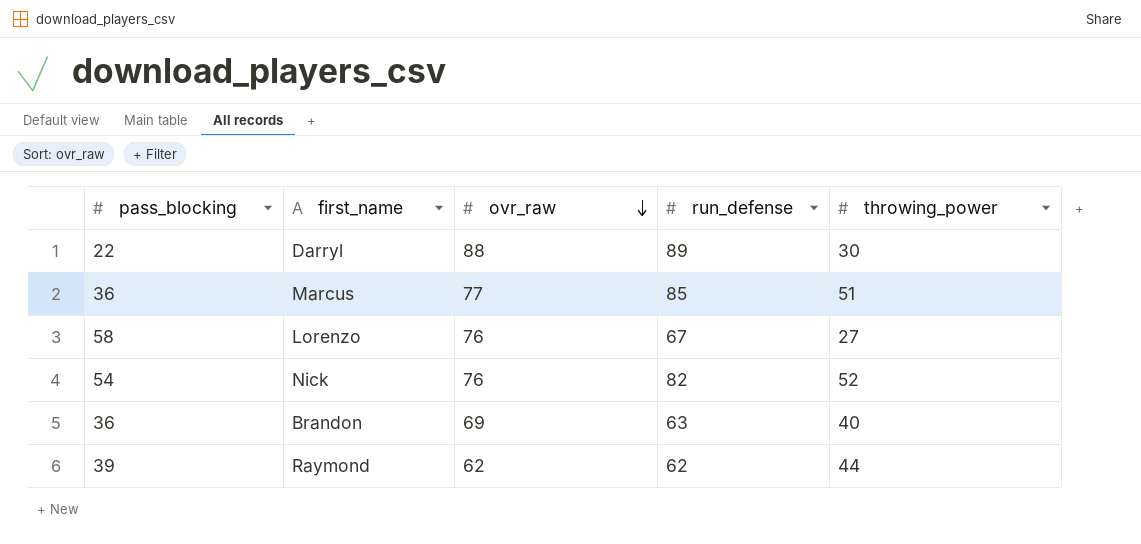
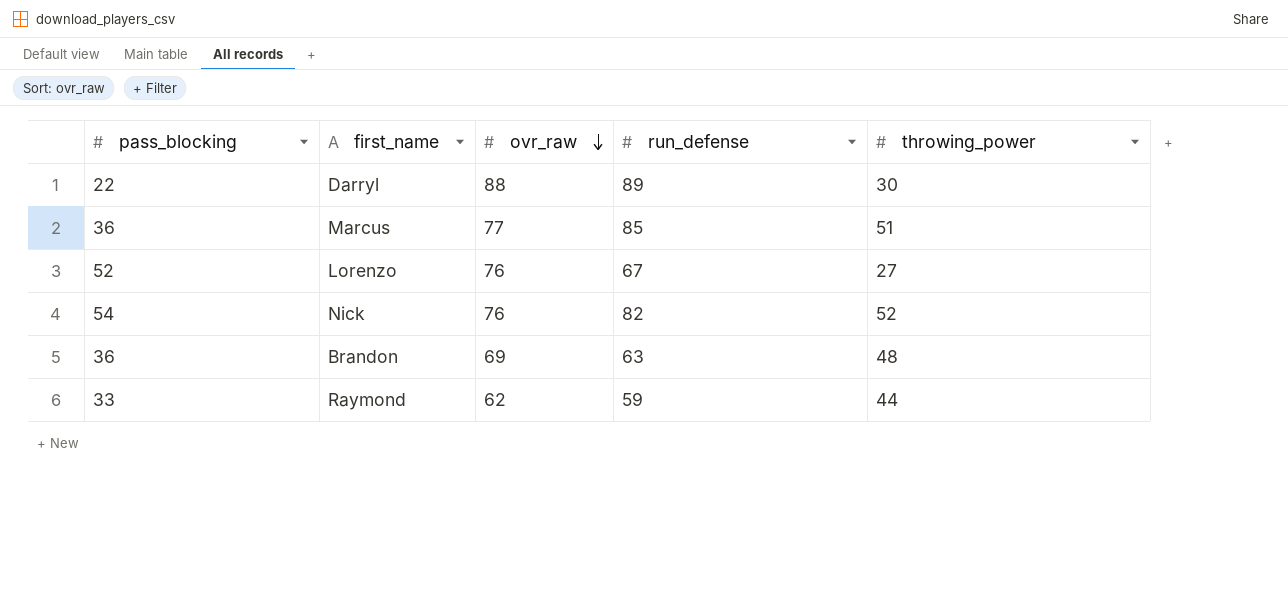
Lorenzo | pass_blocking: 58 -> 52
Brandon | throwing_power: 40 -> 48
Raymond | pass_blocking: 39 -> 33
Raymond | run_defense: 62 -> 59

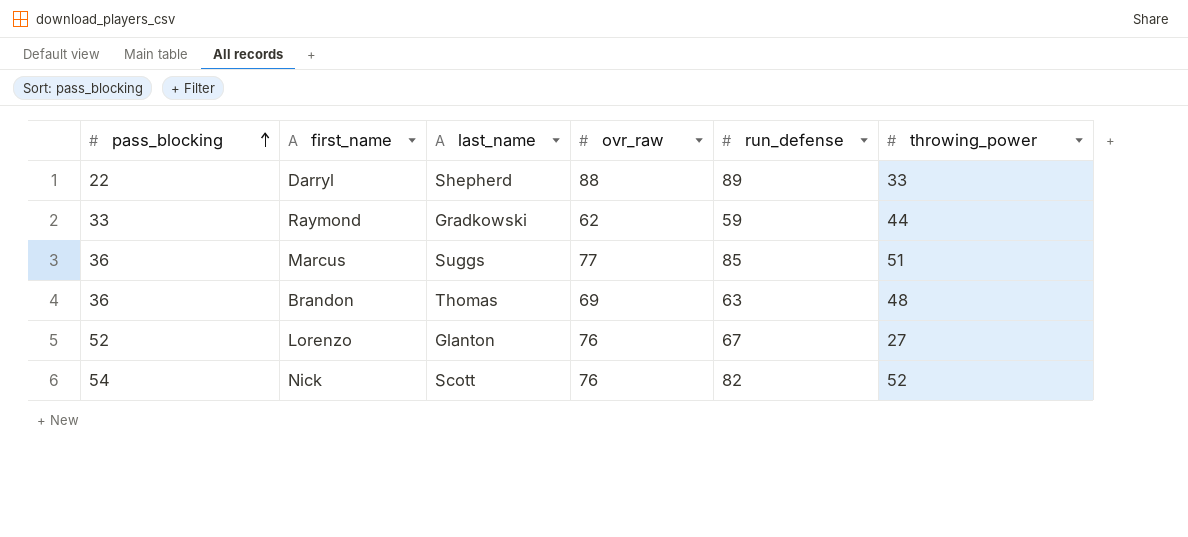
row order: ovr_raw descending -> pass_blocking ascending
column last_name | position: none -> 3
Darryl | throwing_power: 30 -> 33

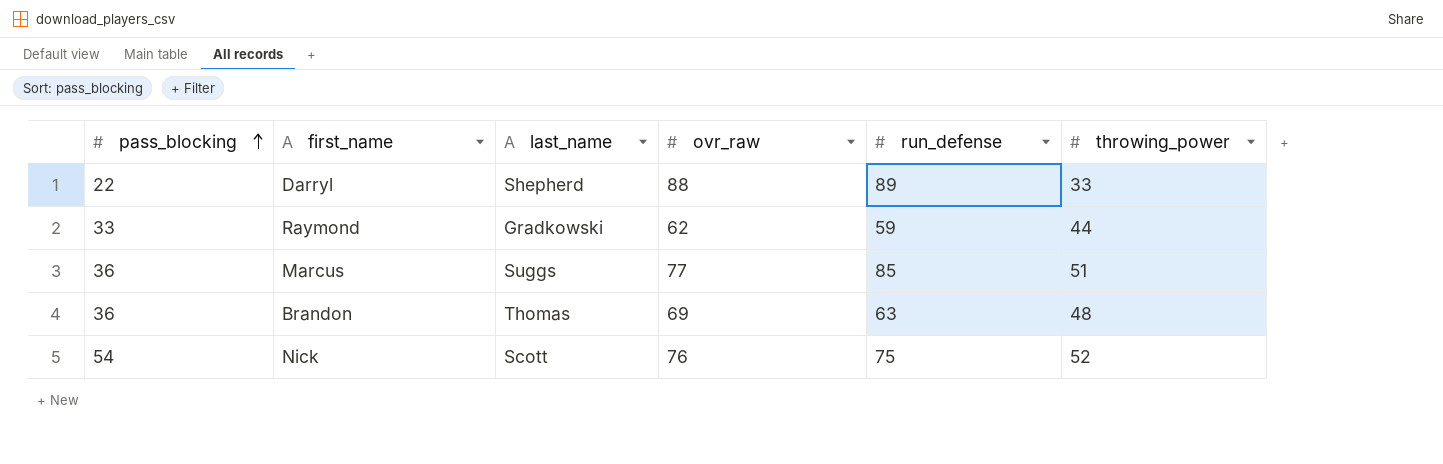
row Lorenzo: 52 | Glanton | 76 | 67 | 27 -> none
Nick | run_defense: 82 -> 75

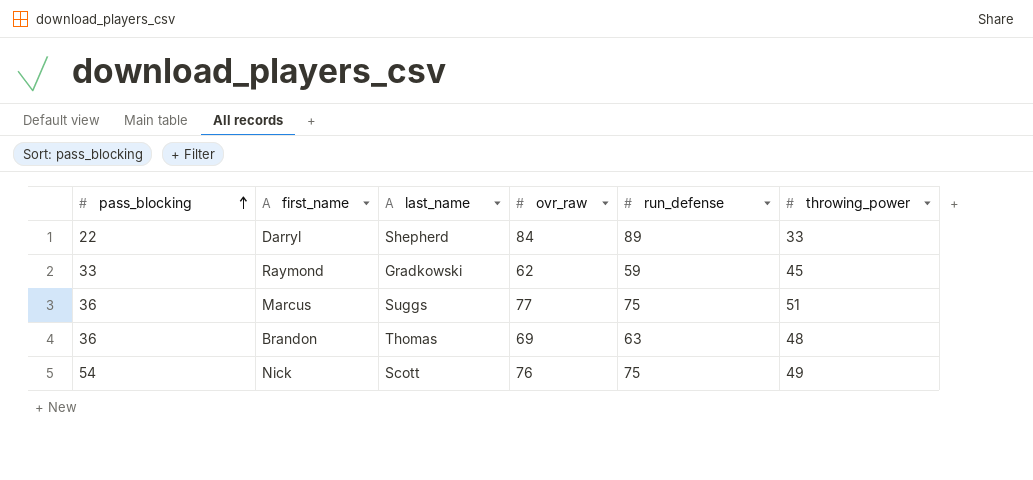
Darryl | ovr_raw: 88 -> 84
Raymond | throwing_power: 44 -> 45
Marcus | run_defense: 85 -> 75
Nick | throwing_power: 52 -> 49

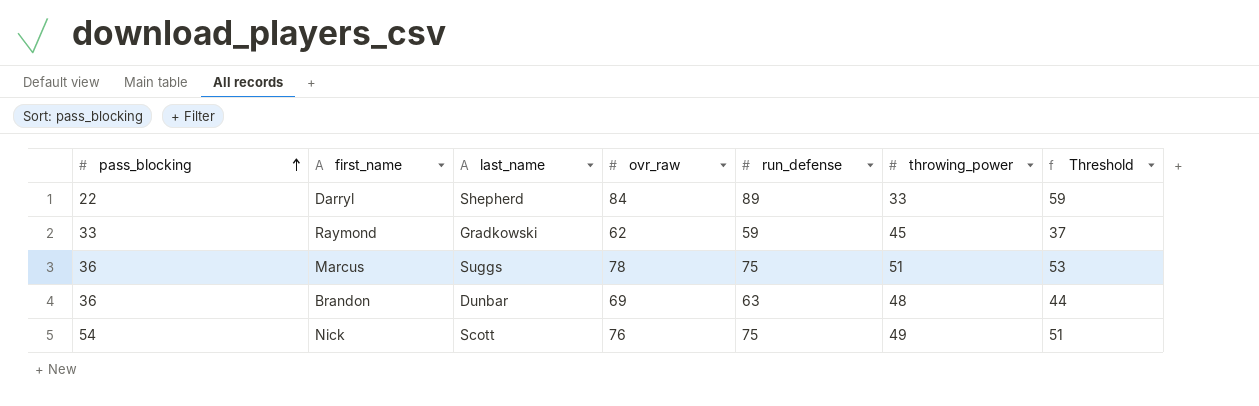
column Threshold | formula: none -> [ovr_raw] - 25
Marcus | ovr_raw: 77 -> 78
Brandon | last_name: Thomas -> Dunbar

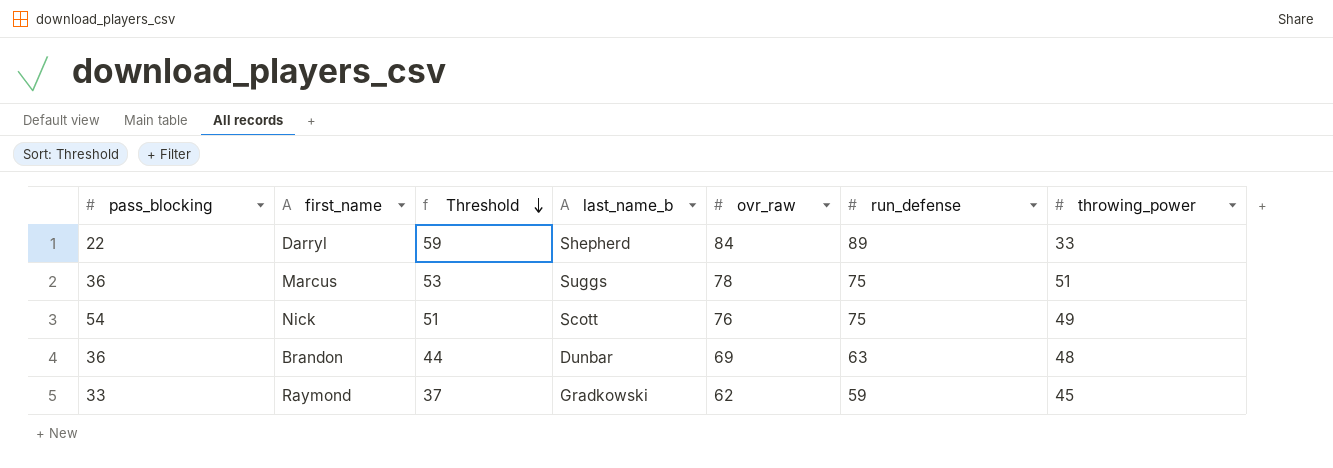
row order: pass_blocking ascending -> Threshold descending
column Threshold | position: 7 -> 3
column name: last_name -> last_name_b

